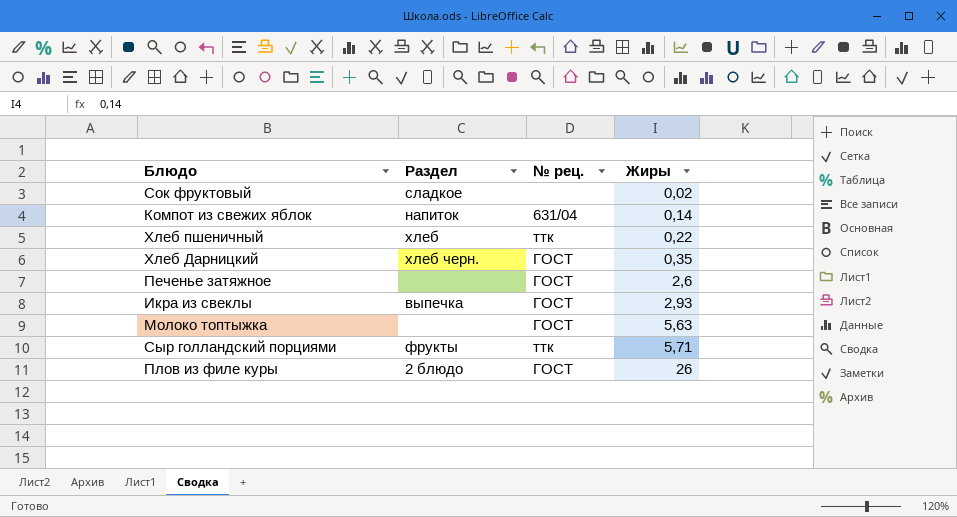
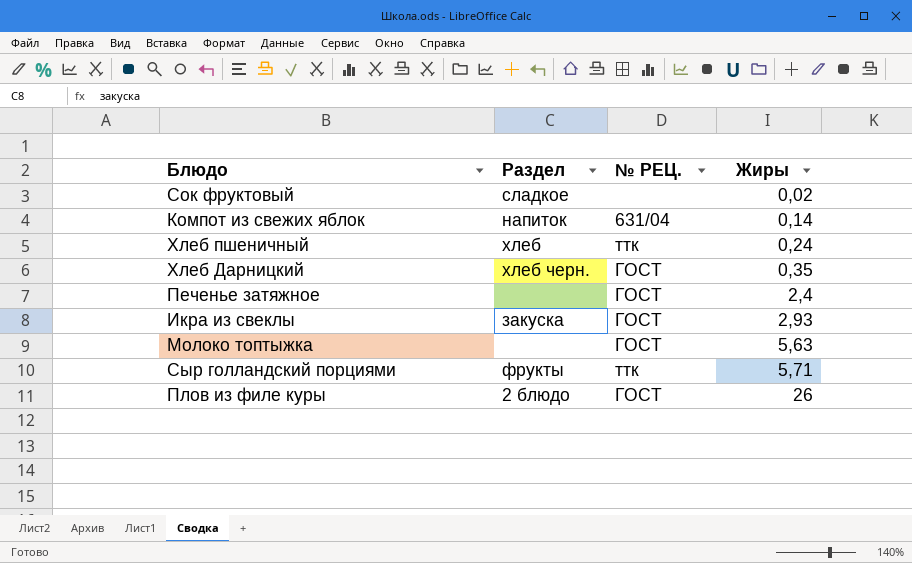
column name: № рец. -> № РЕЦ.
Хлеб пшеничный | Жиры: 0,22 -> 0,24
Печенье затяжное | Жиры: 2,6 -> 2,4
Икра из свеклы | Раздел: выпечка -> закуска

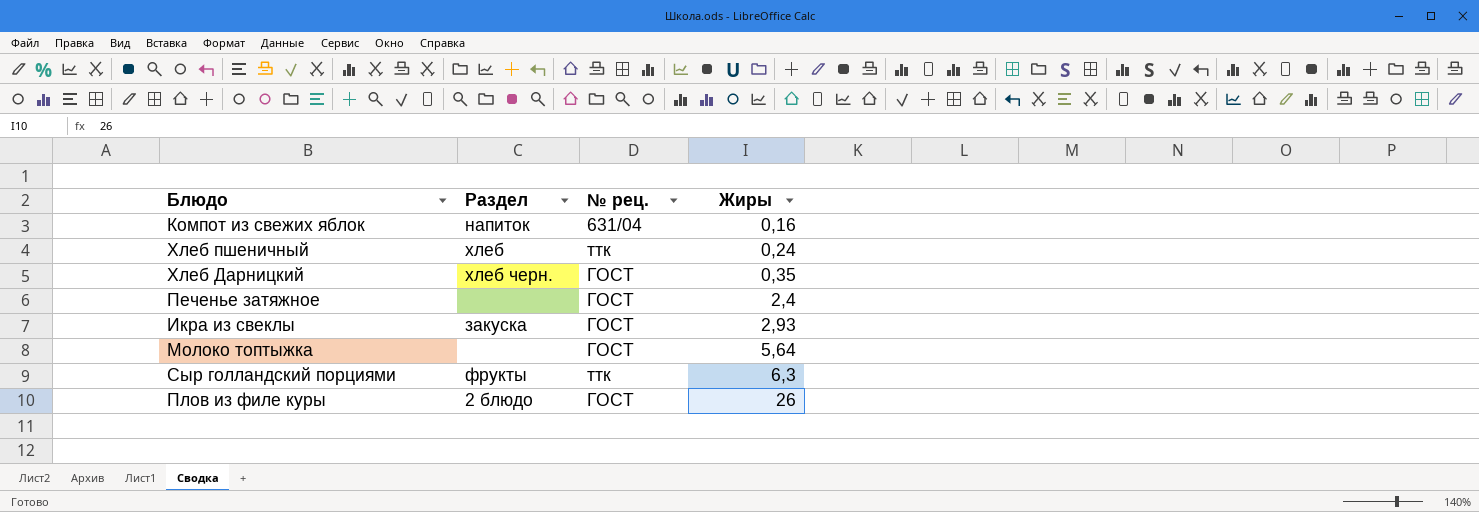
column name: № РЕЦ. -> № рец.
row Сок фруктовый: сладкое | none | 0,02 -> none
Компот из свежих яблок | Жиры: 0,14 -> 0,16
Молоко топтыжка | Жиры: 5,63 -> 5,64
Сыр голландский порциями | Жиры: 5,71 -> 6,3

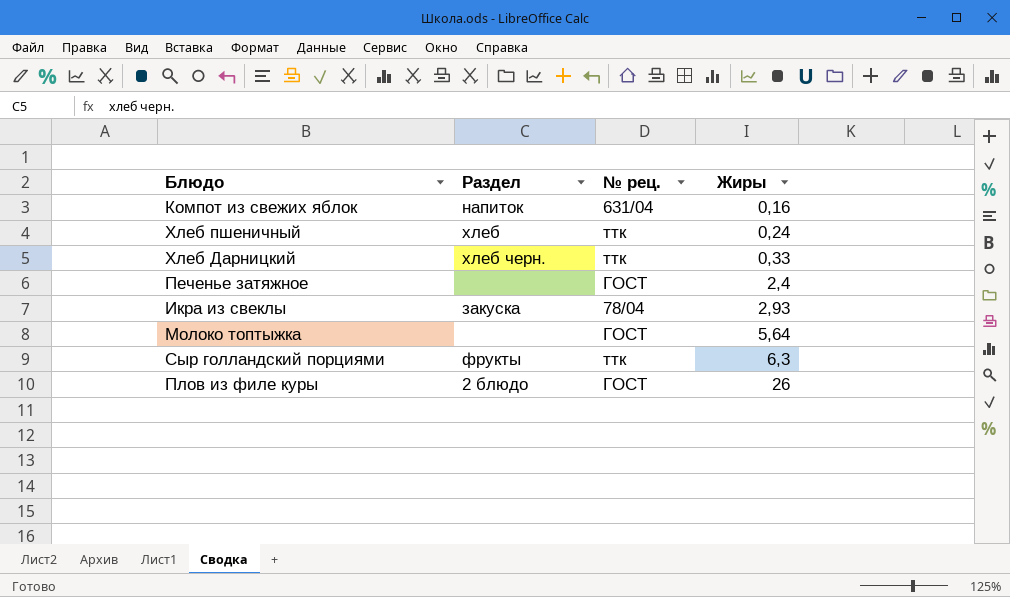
Хлеб Дарницкий | № рец.: ГОСТ -> ттк
Хлеб Дарницкий | Жиры: 0,35 -> 0,33
Икра из свеклы | № рец.: ГОСТ -> 78/04

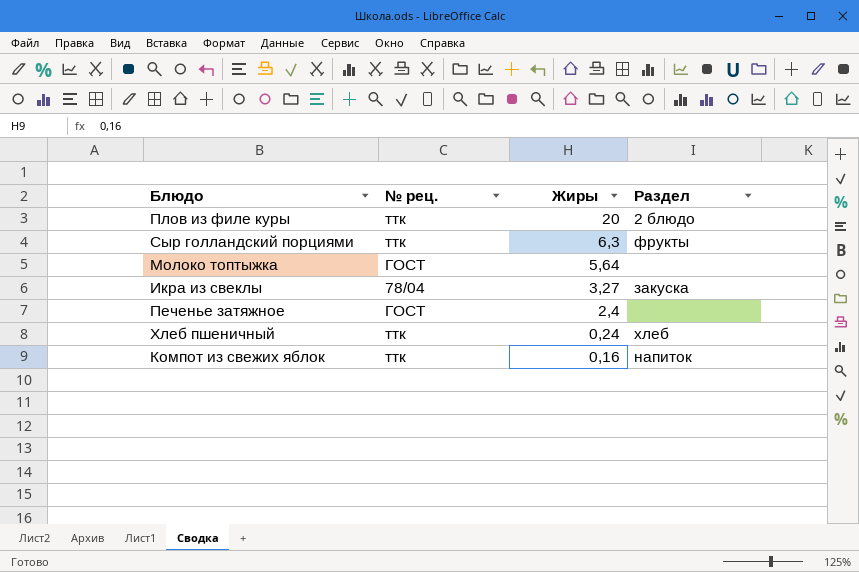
row order: Жиры ascending -> Жиры descending
column Раздел | position: 2 -> 4
row Хлеб Дарницкий: хлеб черн. | ттк | 0,33 -> none
Плов из филе куры | № рец.: ГОСТ -> ттк
Плов из филе куры | Жиры: 26 -> 20
Икра из свеклы | Жиры: 2,93 -> 3,27
Компот из свежих яблок | № рец.: 631/04 -> ттк

